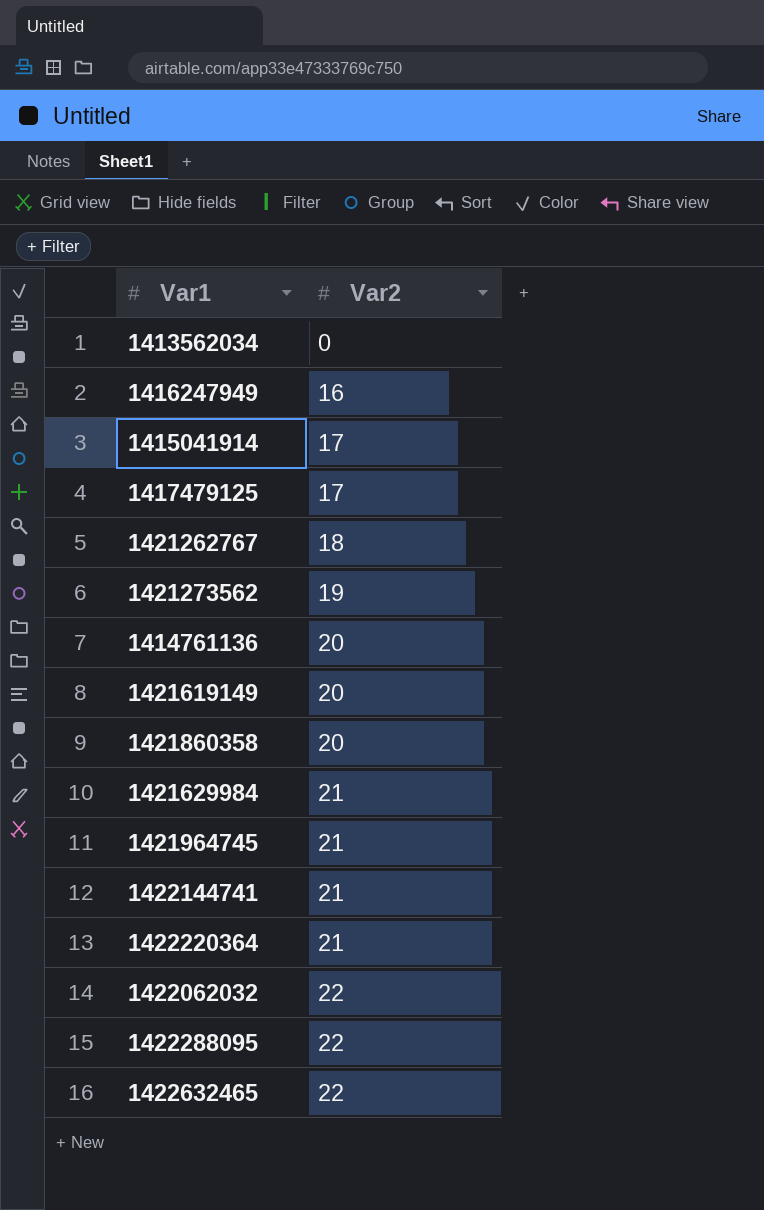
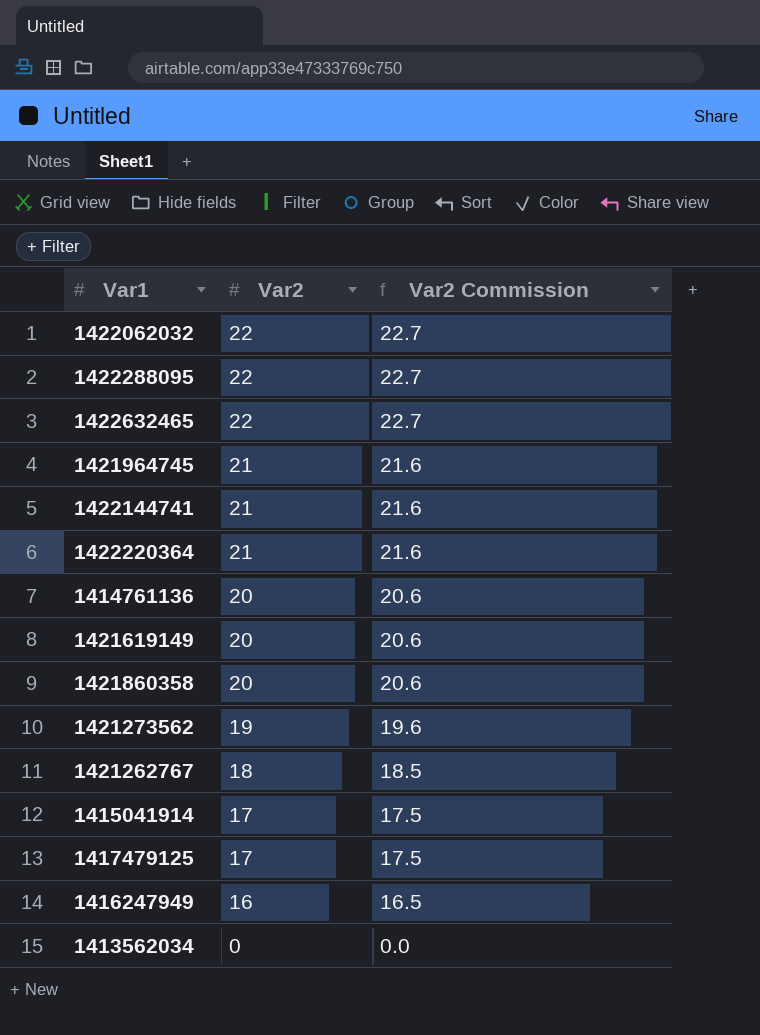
row order: Var2 ascending -> Var2 descending
column Var2 Commission | formula: none -> [Var2] * 1.03
row 1421629984: 21 -> none

